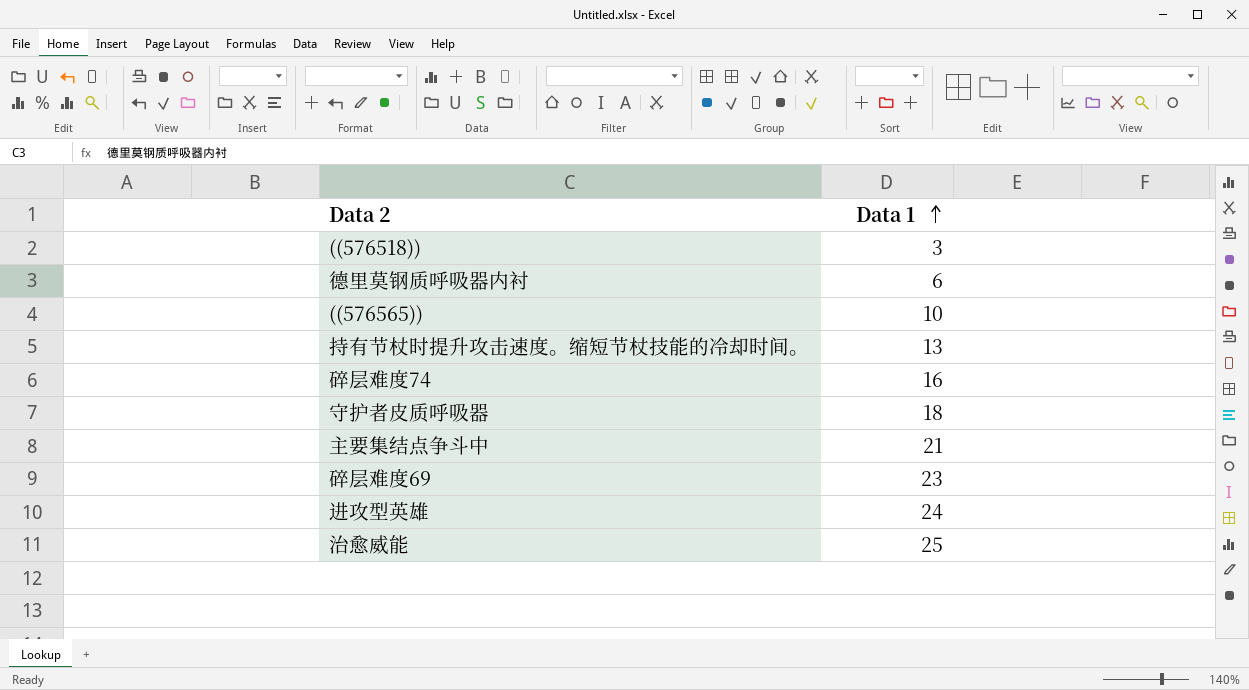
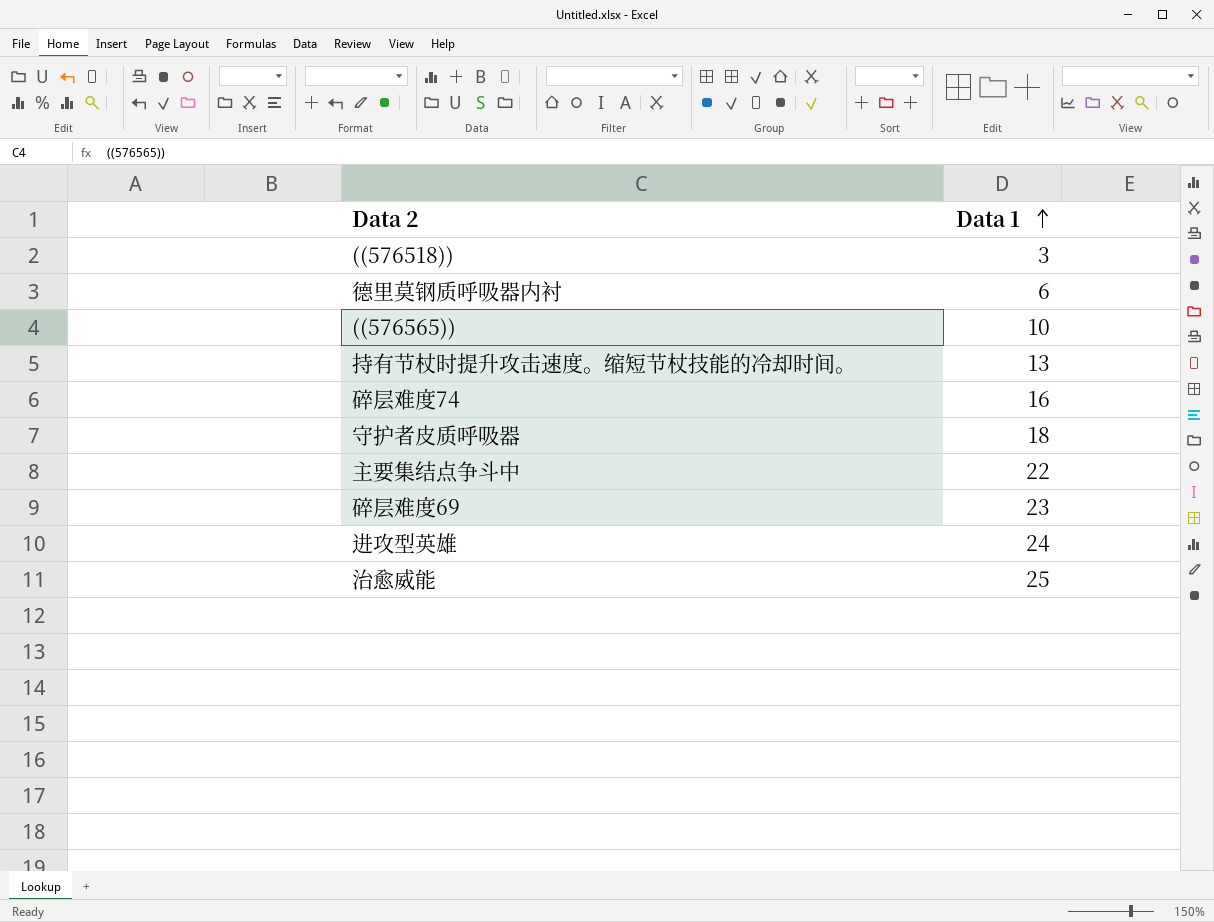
主要集结点争斗中 | Data 1: 21 -> 22

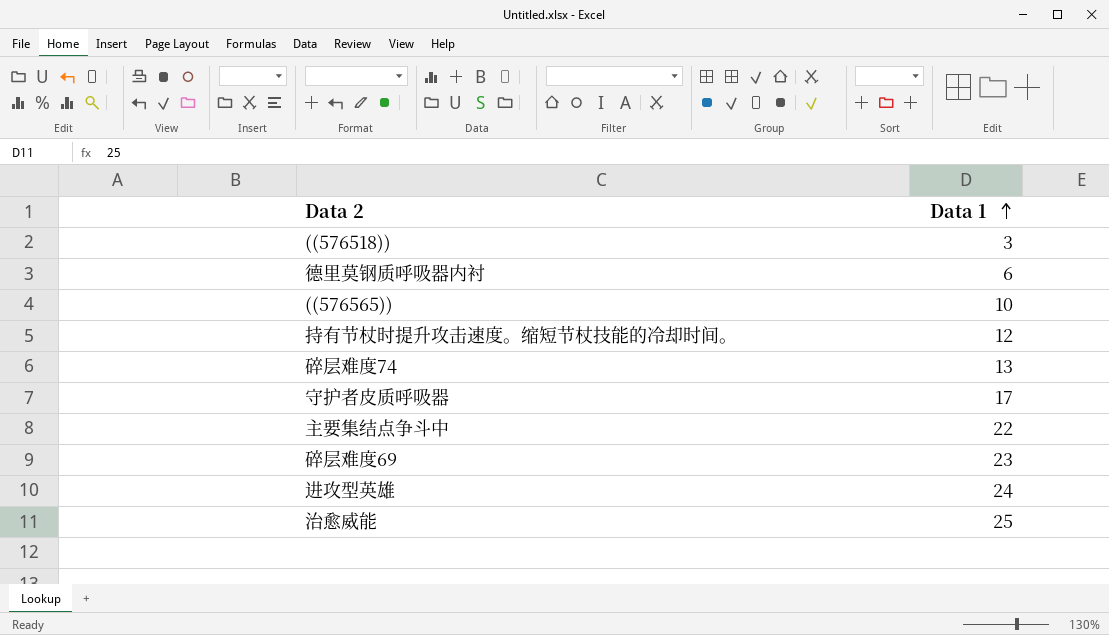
持有节杖时提升攻击速度。缩短节杖技能的冷却时间。 | Data 1: 13 -> 12
碎层难度74 | Data 1: 16 -> 13
守护者皮质呼吸器 | Data 1: 18 -> 17

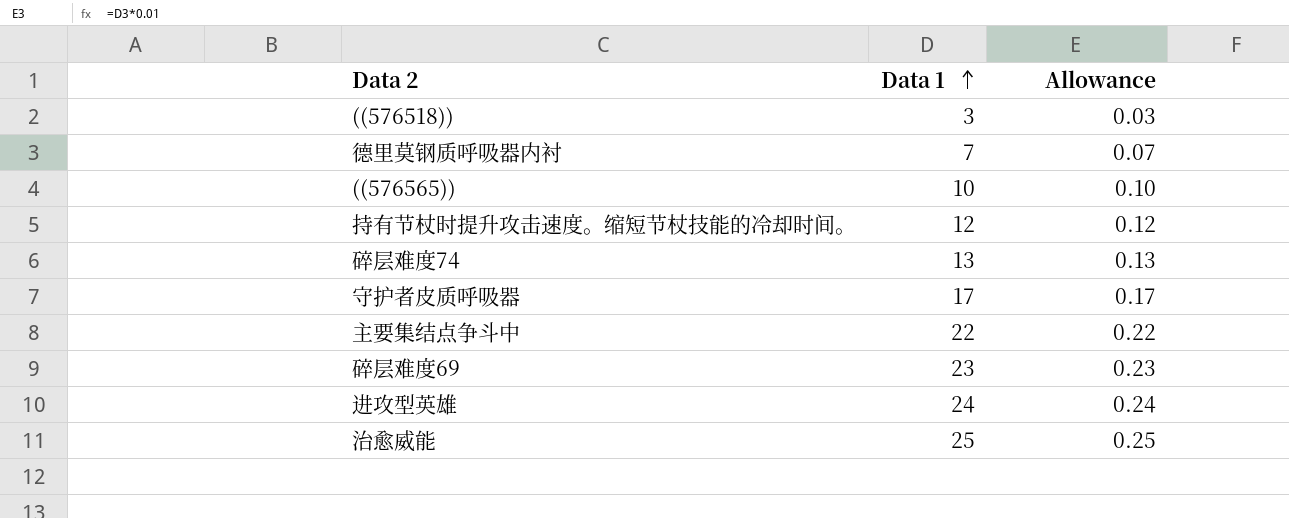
column Allowance | formula: none -> [Data 1] * 0.01
德里莫钢质呼吸器内衬 | Data 1: 6 -> 7

